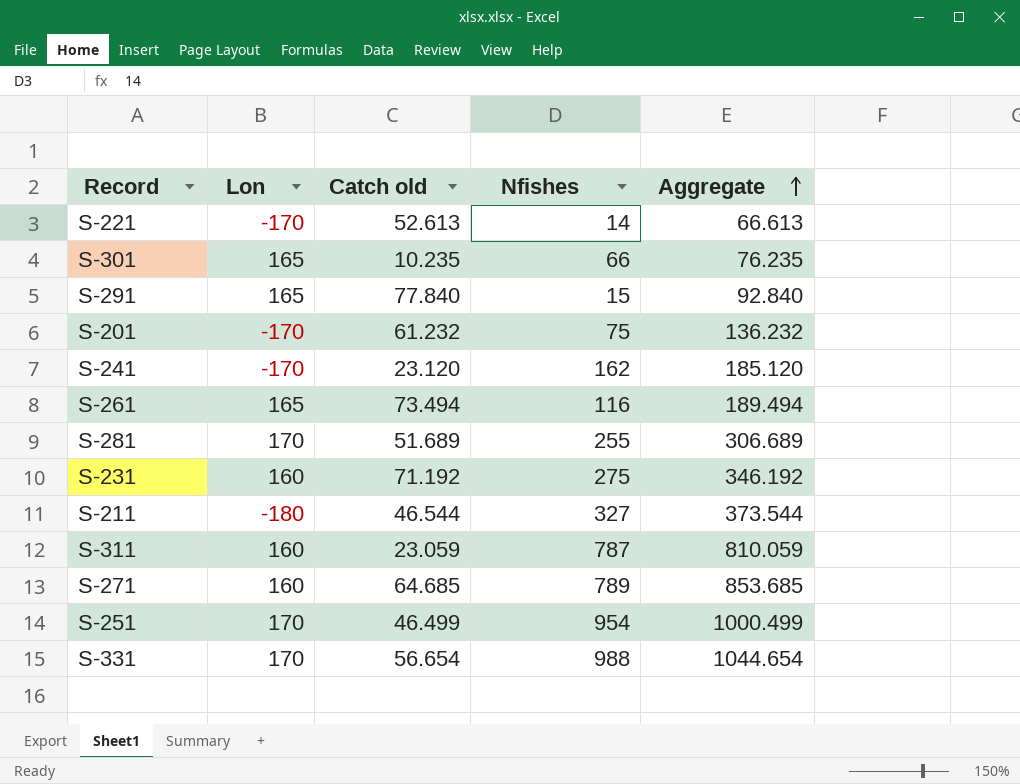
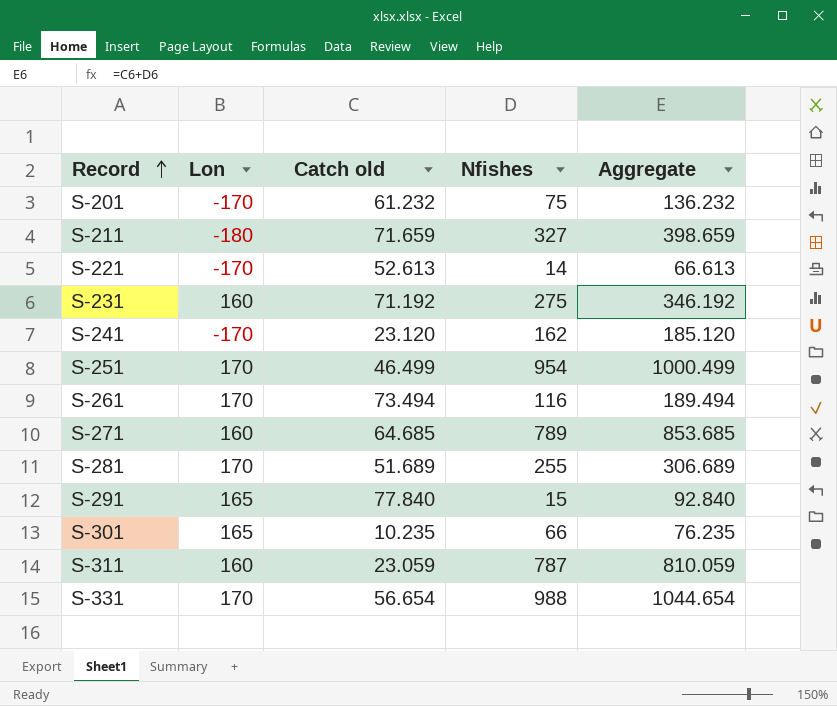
row order: Aggregate ascending -> Record ascending
S-211 | Catch old: 46.544 -> 71.659
S-211 | Aggregate: 373.544 -> 398.659
S-261 | Lon: 165 -> 170

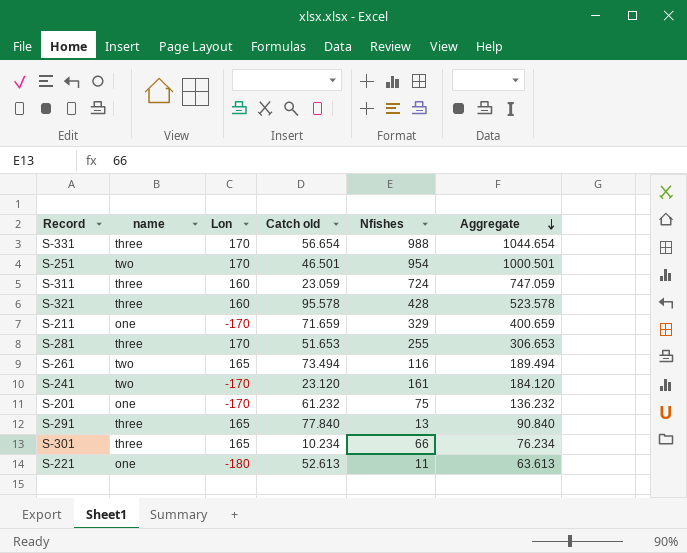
row order: Record ascending -> Aggregate descending
column name | position: none -> 2
row S-231: 160 | 71.192 | 275 | 346.192 -> none
row S-271: 160 | 64.685 | 789 | 853.685 -> none
S-251 | Catch old: 46.499 -> 46.501
S-251 | Aggregate: 1000.499 -> 1000.501
S-311 | Nfishes: 787 -> 724
S-311 | Aggregate: 810.059 -> 747.059
row S-321: none -> three | 160 | 95.578 | 428 | 523.578
S-211 | Lon: -180 -> -170
S-211 | Nfishes: 327 -> 329
S-211 | Aggregate: 398.659 -> 400.659
S-281 | Catch old: 51.689 -> 51.653
S-281 | Aggregate: 306.689 -> 306.653
S-261 | Lon: 170 -> 165
S-241 | Nfishes: 162 -> 161
S-241 | Aggregate: 185.120 -> 184.120
S-291 | Nfishes: 15 -> 13
S-291 | Aggregate: 92.840 -> 90.840
S-301 | Catch old: 10.235 -> 10.234
S-301 | Aggregate: 76.235 -> 76.234
S-221 | Lon: -170 -> -180
S-221 | Nfishes: 14 -> 11
S-221 | Aggregate: 66.613 -> 63.613

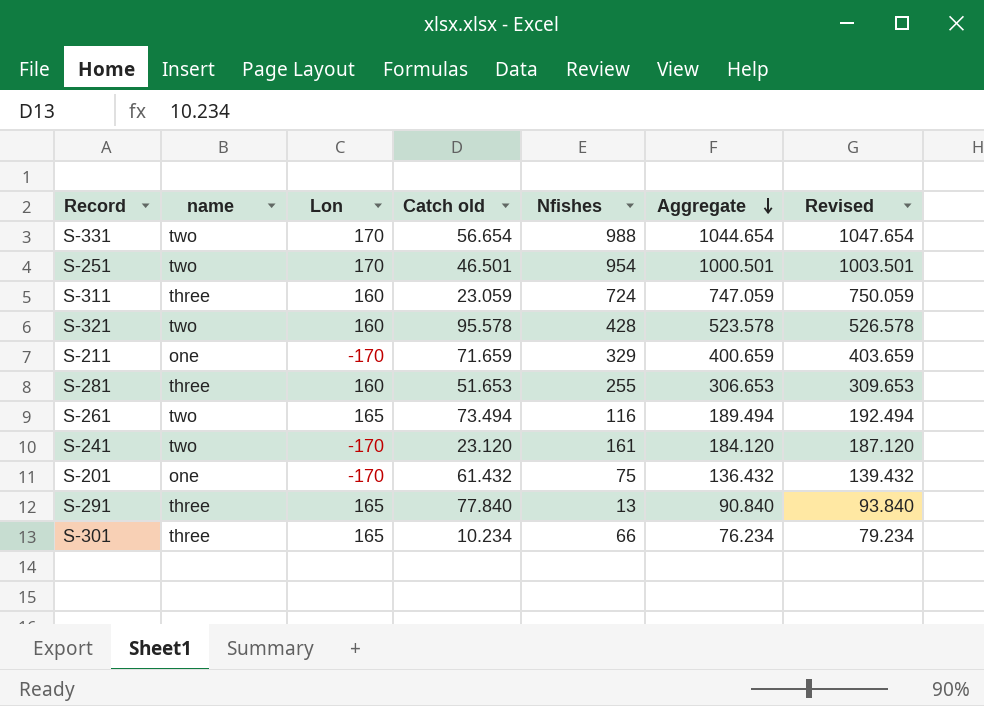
column Revised | formula: none -> [Aggregate] + 3
row S-221: one | -180 | 52.613 | 11 | 63.613 -> none
S-331 | name: three -> two
S-321 | name: three -> two
S-281 | Lon: 170 -> 160
S-201 | Catch old: 61.232 -> 61.432
S-201 | Aggregate: 136.232 -> 136.432

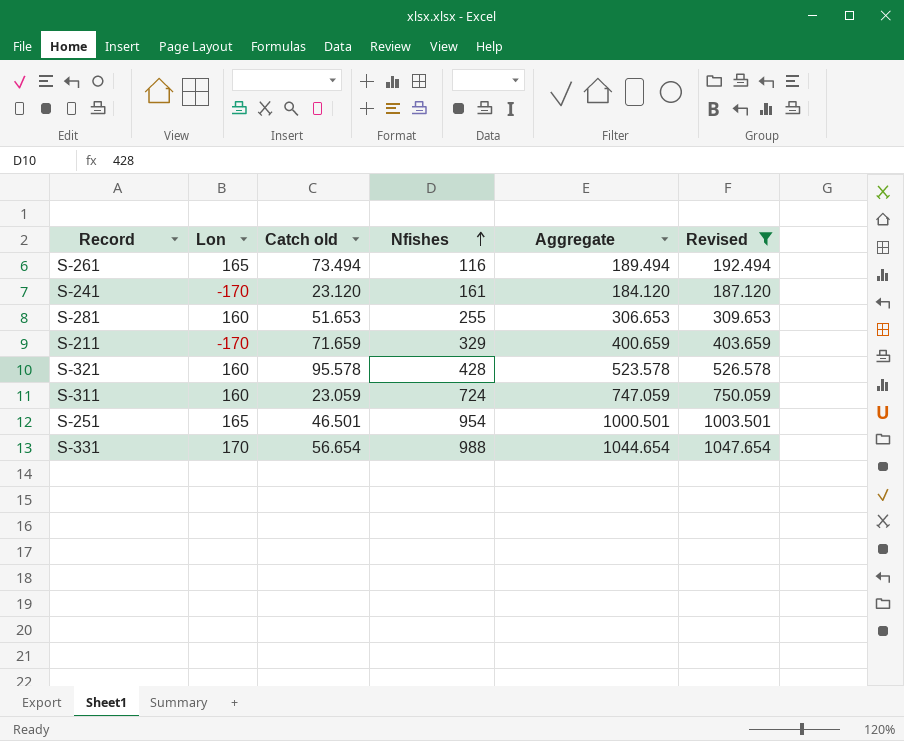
filter: none -> Revised >= 187.120
row order: Aggregate descending -> Nfishes ascending
column name | position: 2 -> none
S-251 | Lon: 170 -> 165

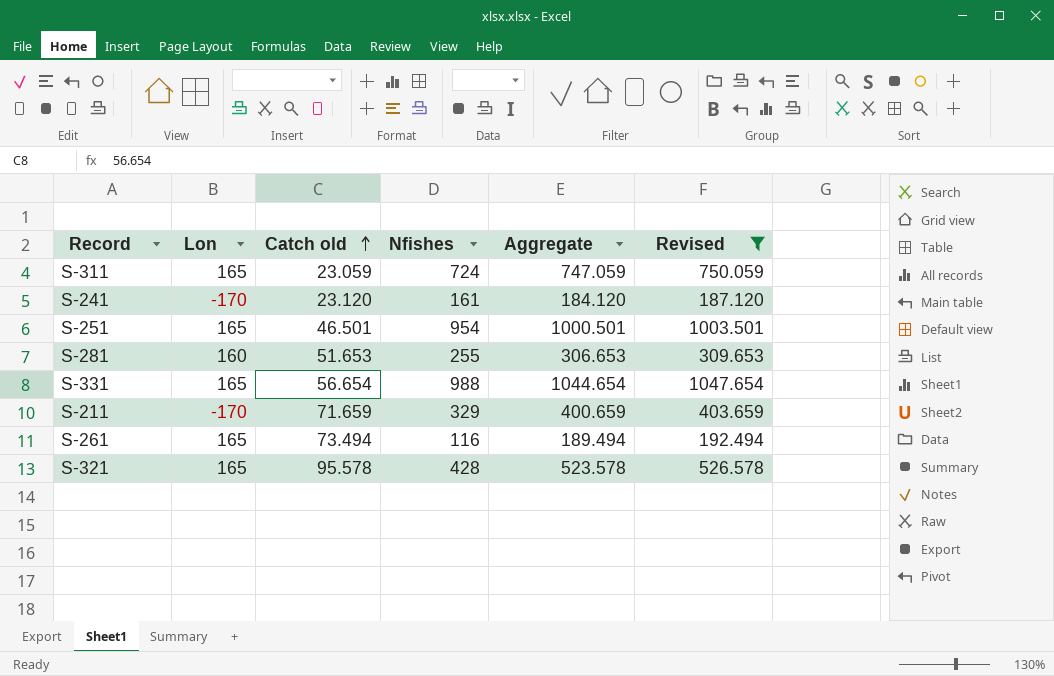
row order: Nfishes ascending -> Catch old ascending
S-311 | Lon: 160 -> 165
S-331 | Lon: 170 -> 165
S-321 | Lon: 160 -> 165

